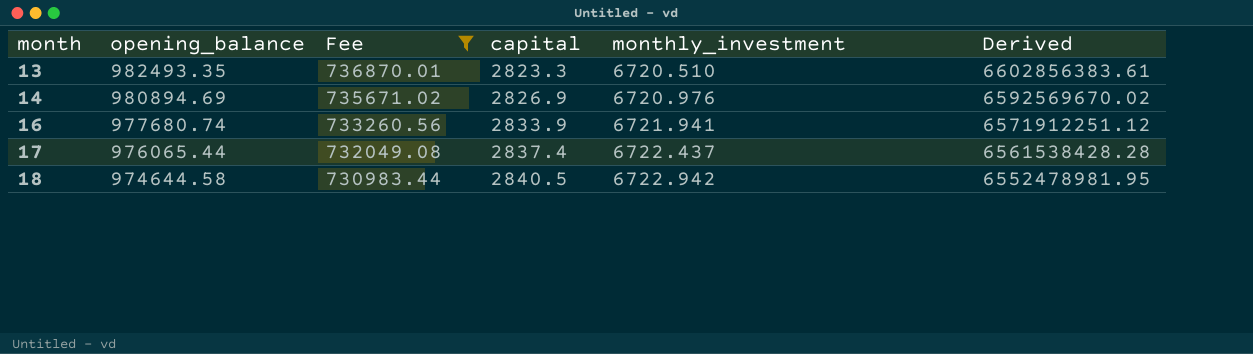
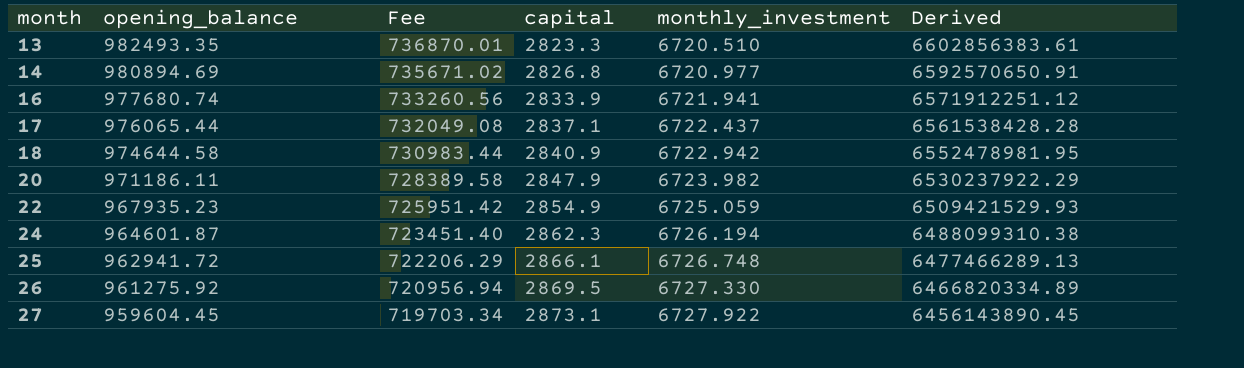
filter: Fee >= 730983.44 -> none
14 | capital: 2826.9 -> 2826.8
14 | monthly_investment: 6720.976 -> 6720.977
14 | Derived: 6592569670.02 -> 6592570650.91
17 | capital: 2837.4 -> 2837.1
18 | capital: 2840.5 -> 2840.9

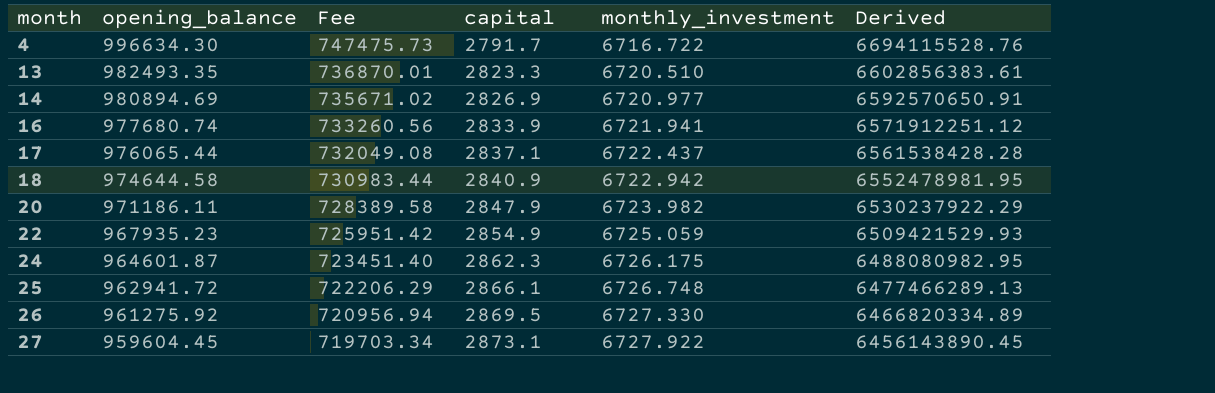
row 4: none -> 996634.30 | 747475.73 | 2791.7 | 6716.722 | 6694115528.76
14 | capital: 2826.8 -> 2826.9
24 | monthly_investment: 6726.194 -> 6726.175
24 | Derived: 6488099310.38 -> 6488080982.95

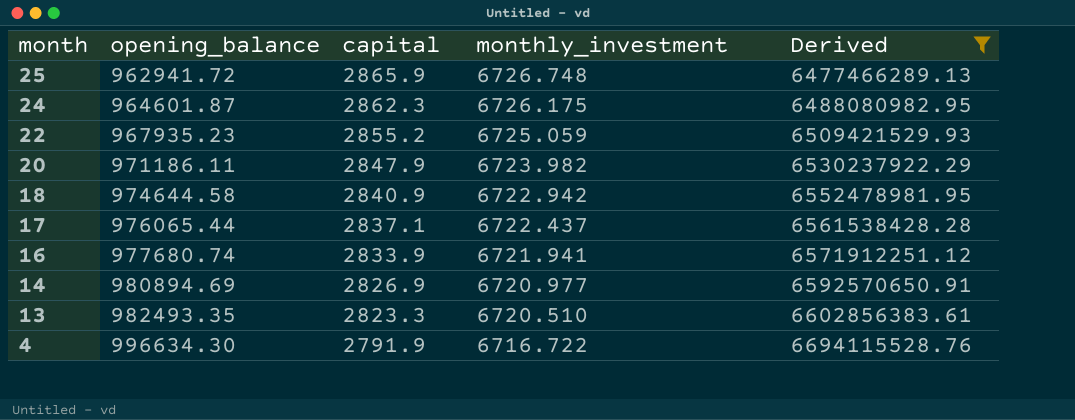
filter: none -> Derived >= 6477466289.13
row order: month ascending -> month descending
column Fee | formula: [opening_balance] * 0.75 -> none
25 | capital: 2866.1 -> 2865.9
22 | capital: 2854.9 -> 2855.2
4 | capital: 2791.7 -> 2791.9

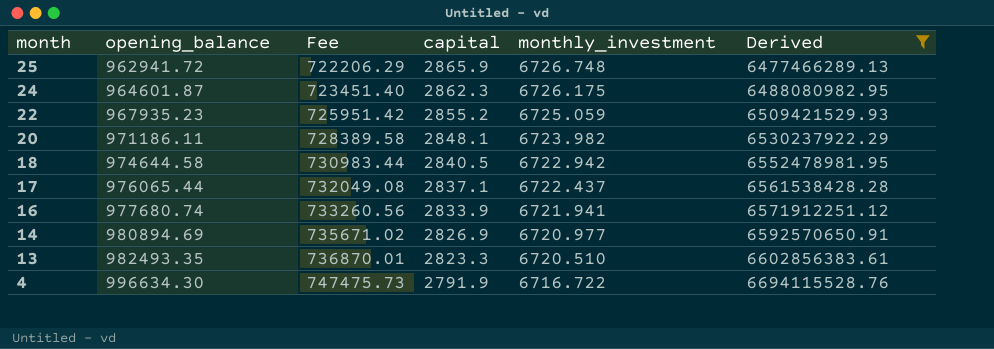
column Fee | formula: none -> [opening_balance] * 0.75
20 | capital: 2847.9 -> 2848.1
18 | capital: 2840.9 -> 2840.5

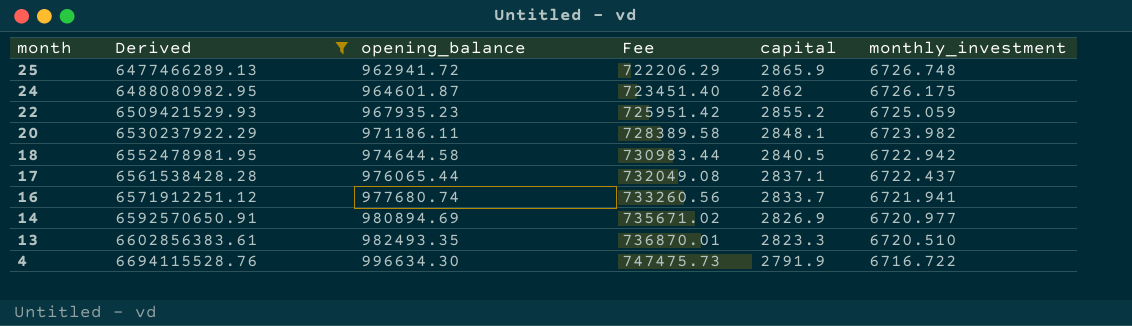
column Derived | position: 6 -> 2
24 | capital: 2862.3 -> 2862
16 | capital: 2833.9 -> 2833.7

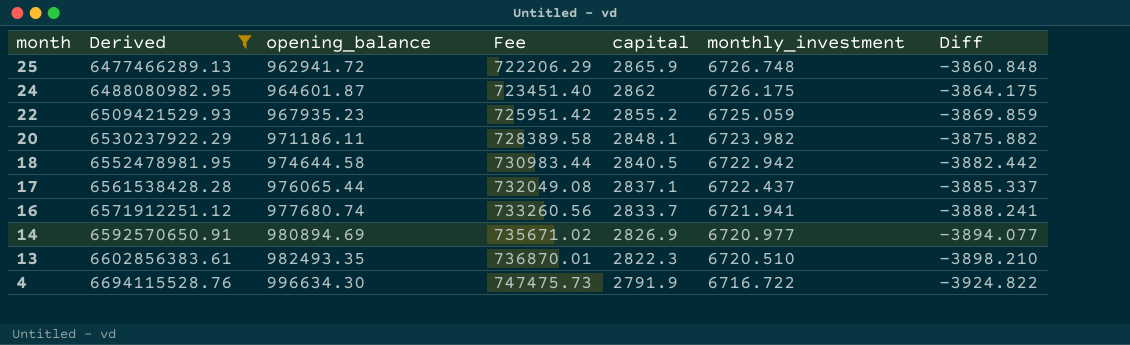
column Diff | formula: none -> [capital] - [monthly_investment]
13 | capital: 2823.3 -> 2822.3

